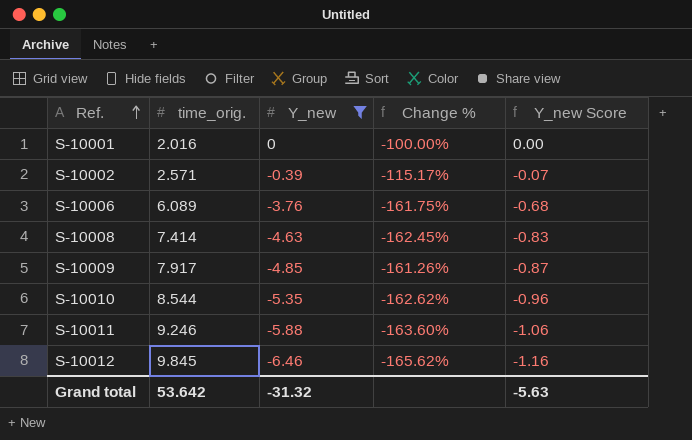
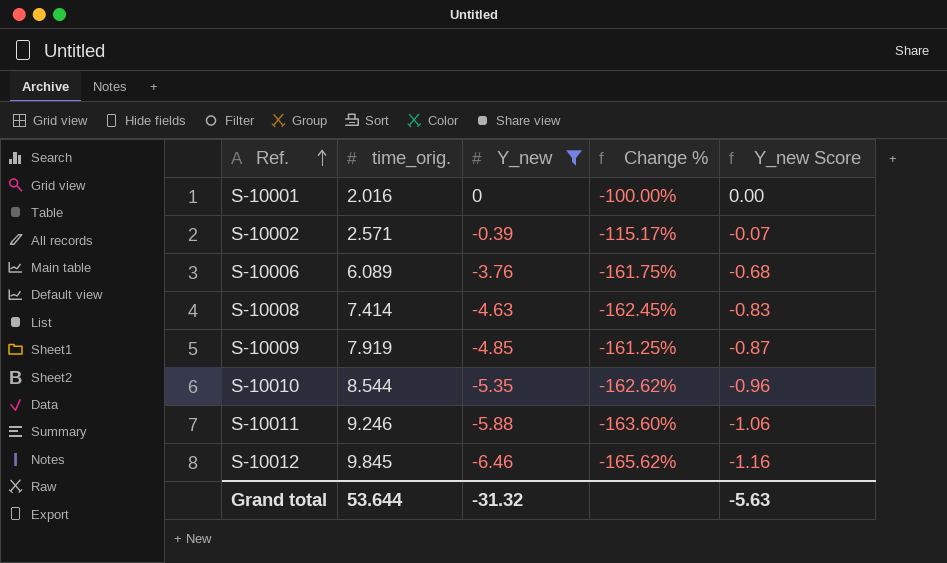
S-10009 | time_orig.: 7.917 -> 7.919
S-10009 | Change %: -161.26% -> -161.25%
Grand total | time_orig.: 53.642 -> 53.644

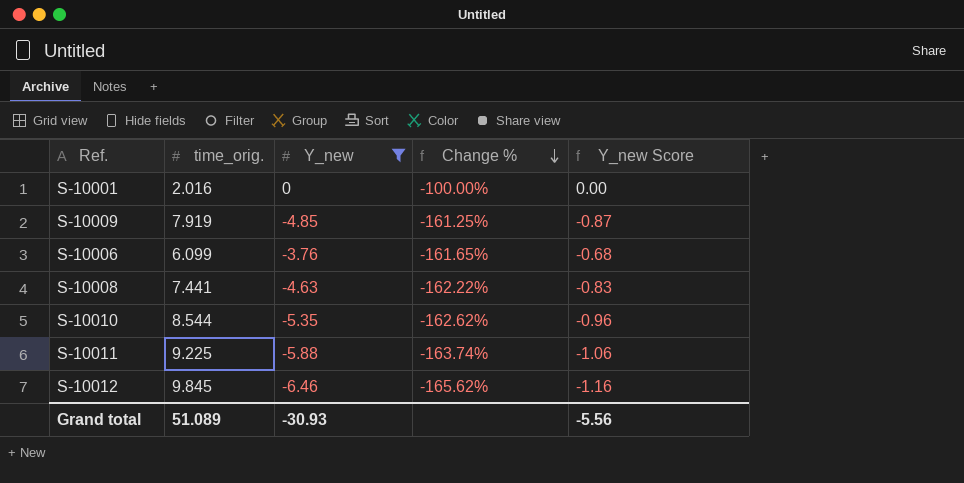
row order: Ref. ascending -> Change % descending
row S-10002: 2.571 | -0.39 | -115.17% | -0.07 -> none
S-10006 | time_orig.: 6.089 -> 6.099
S-10006 | Change %: -161.75% -> -161.65%
S-10008 | time_orig.: 7.414 -> 7.441
S-10008 | Change %: -162.45% -> -162.22%
S-10011 | time_orig.: 9.246 -> 9.225
S-10011 | Change %: -163.60% -> -163.74%
Grand total | time_orig.: 53.644 -> 51.089
Grand total | Y_new: -31.32 -> -30.93
Grand total | Y_new Score: -5.63 -> -5.56

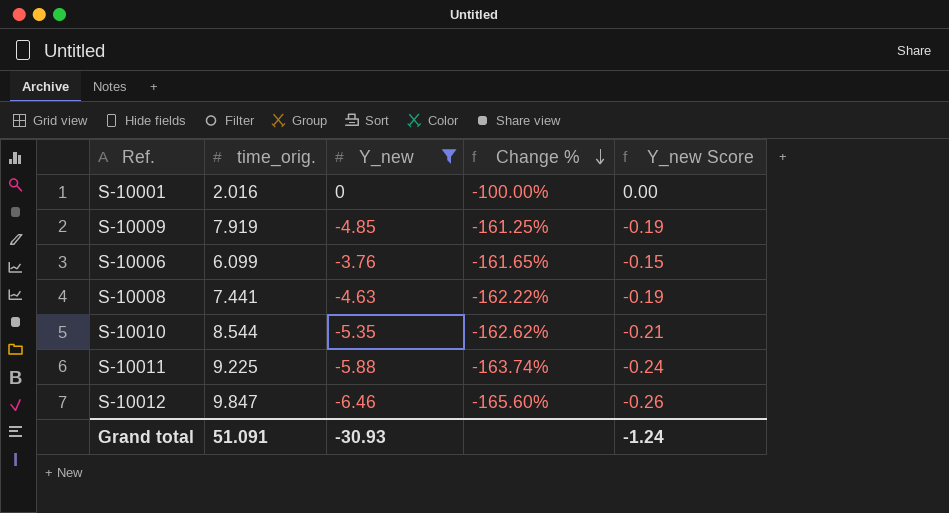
column Y_new Score | formula: [Y_new] * 0.18 -> [Y_new] * 0.04
S-10012 | time_orig.: 9.845 -> 9.847
S-10012 | Change %: -165.62% -> -165.60%
Grand total | time_orig.: 51.089 -> 51.091
Grand total | Y_new Score: -5.56 -> -1.24

